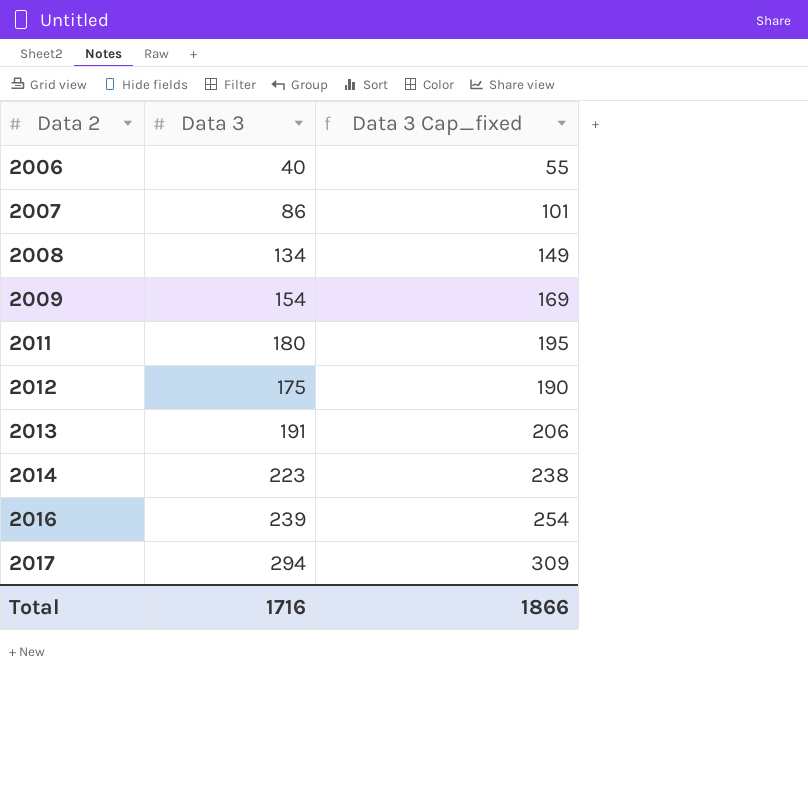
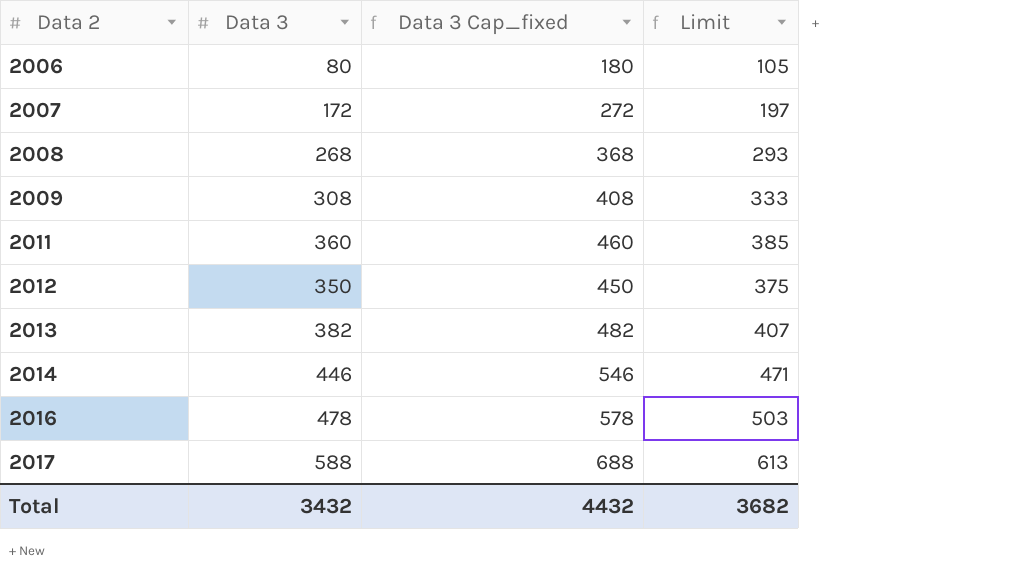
column Data 3 Cap_fixed | formula: [Data 3] + 15 -> [Data 3] + 100
column Limit | formula: none -> [Data 3] + 25
2006 | Data 3: 40 -> 80
2007 | Data 3: 86 -> 172
2008 | Data 3: 134 -> 268
2009 | Data 3: 154 -> 308
2011 | Data 3: 180 -> 360
2012 | Data 3: 175 -> 350
2013 | Data 3: 191 -> 382
2014 | Data 3: 223 -> 446
2016 | Data 3: 239 -> 478
2017 | Data 3: 294 -> 588
Total | Data 3: 1716 -> 3432
Total | Data 3 Cap_fixed: 1866 -> 4432

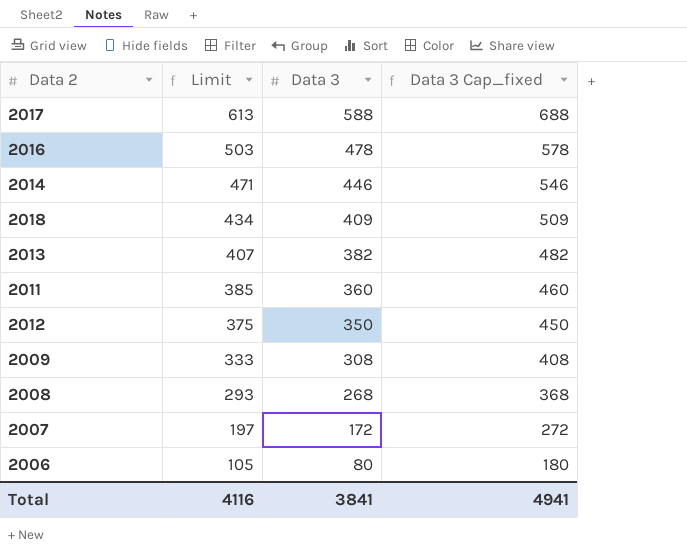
row order: Data 2 ascending -> Limit descending
column Limit | position: 4 -> 2
row 2018: none -> 434 | 409 | 509
Total | Limit: 3682 -> 4116
Total | Data 3: 3432 -> 3841
Total | Data 3 Cap_fixed: 4432 -> 4941

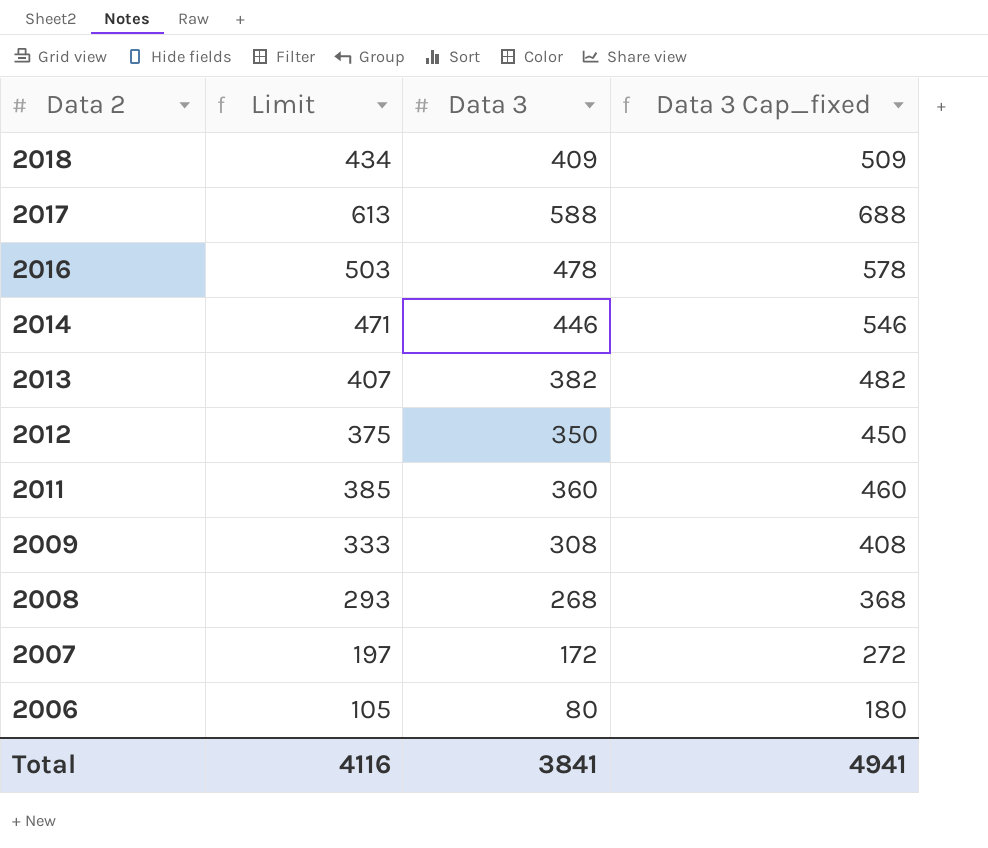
row order: Limit descending -> Data 2 descending

